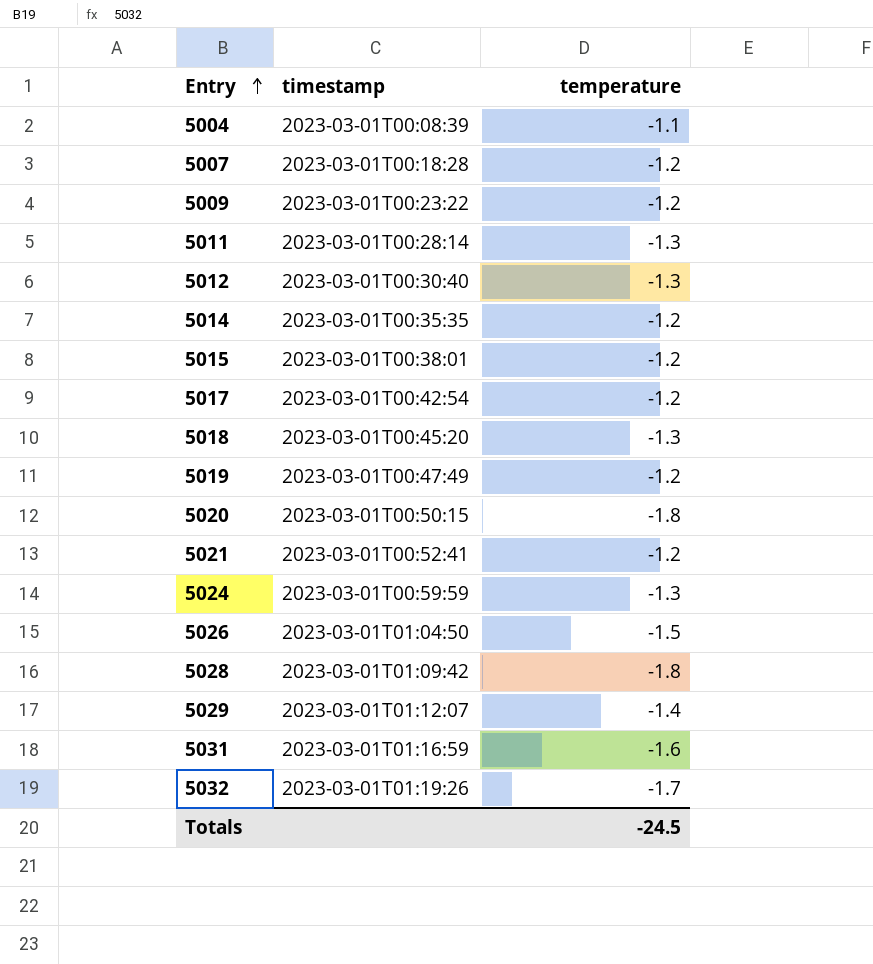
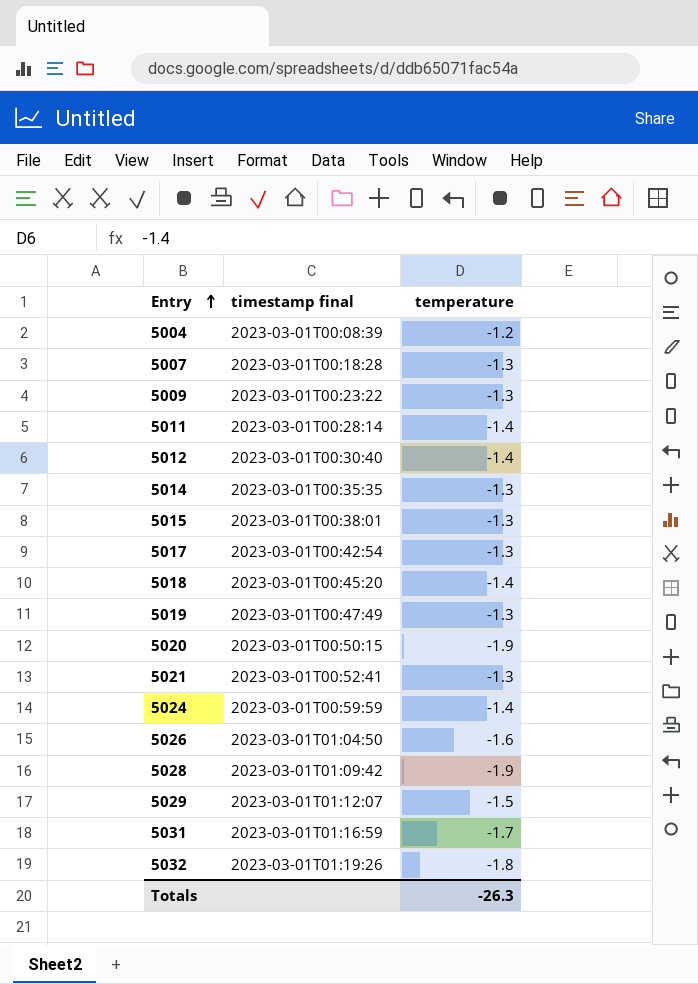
column name: timestamp -> timestamp final
5004 | temperature: -1.1 -> -1.2
5007 | temperature: -1.2 -> -1.3
5009 | temperature: -1.2 -> -1.3
5011 | temperature: -1.3 -> -1.4
5012 | temperature: -1.3 -> -1.4
5014 | temperature: -1.2 -> -1.3
5015 | temperature: -1.2 -> -1.3
5017 | temperature: -1.2 -> -1.3
5018 | temperature: -1.3 -> -1.4
5019 | temperature: -1.2 -> -1.3
5020 | temperature: -1.8 -> -1.9
5021 | temperature: -1.2 -> -1.3
5024 | temperature: -1.3 -> -1.4
5026 | temperature: -1.5 -> -1.6
5028 | temperature: -1.8 -> -1.9
5029 | temperature: -1.4 -> -1.5
5031 | temperature: -1.6 -> -1.7
5032 | temperature: -1.7 -> -1.8
Totals | temperature: -24.5 -> -26.3

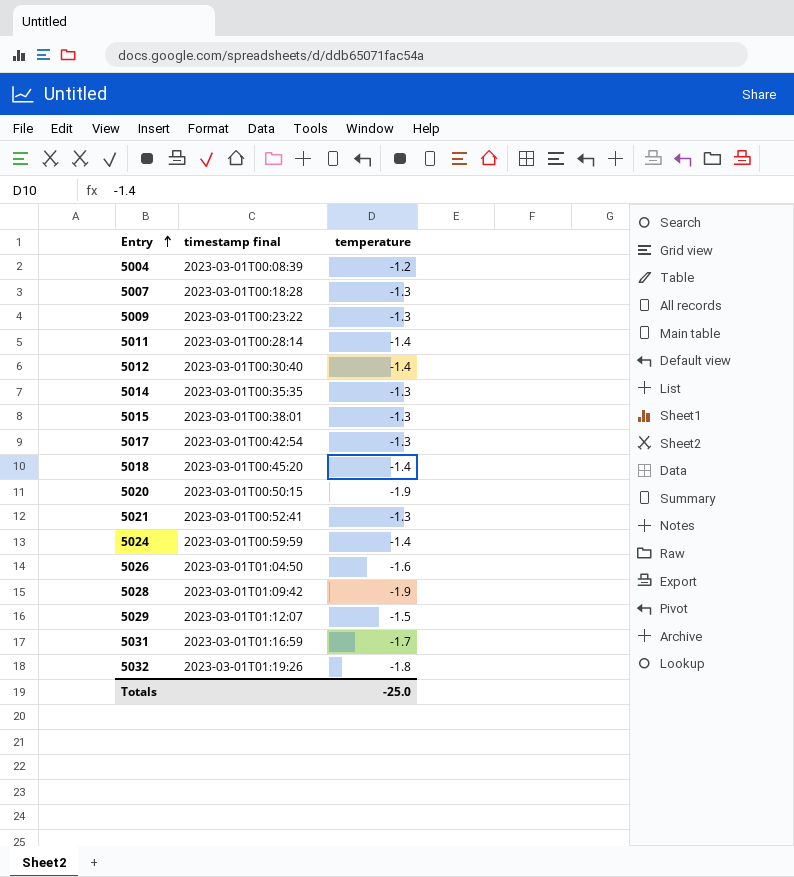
row 5019: 2023-03-01T00:47:49 | -1.3 -> none
Totals | temperature: -26.3 -> -25.0

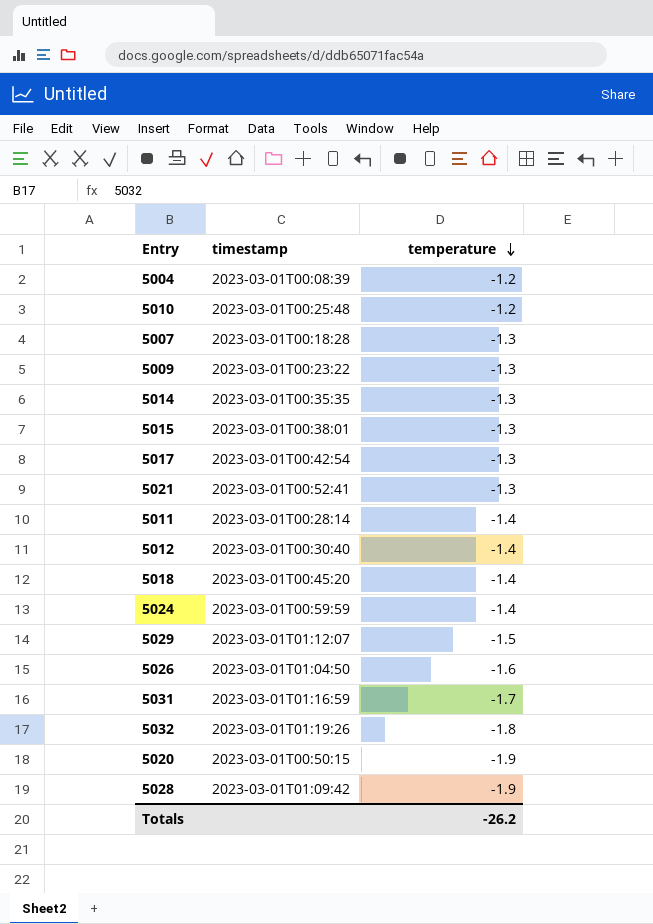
row order: Entry ascending -> temperature descending
column name: timestamp final -> timestamp
row 5010: none -> 2023-03-01T00:25:48 | -1.2
Totals | temperature: -25.0 -> -26.2

